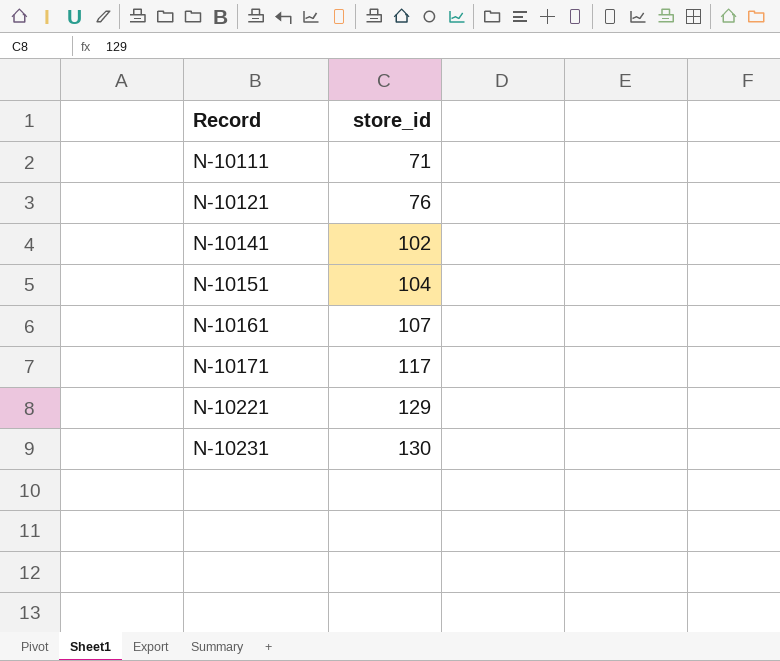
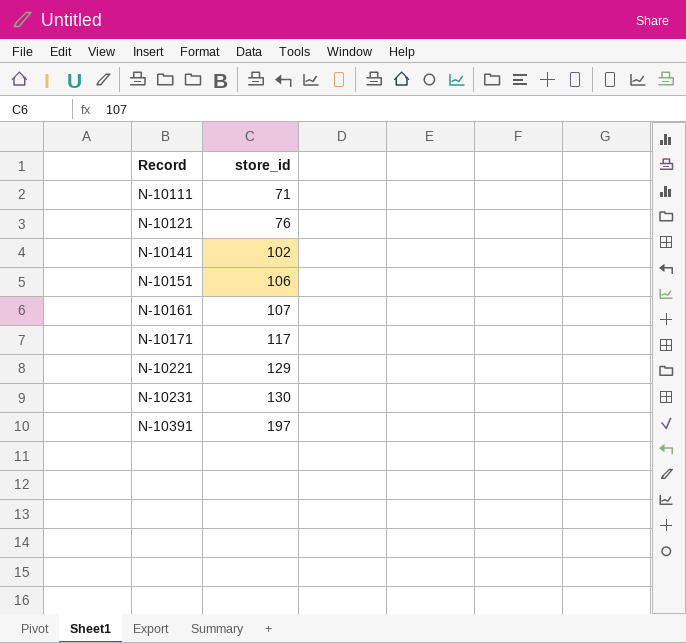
N-10151 | store_id: 104 -> 106
row N-10391: none -> 197

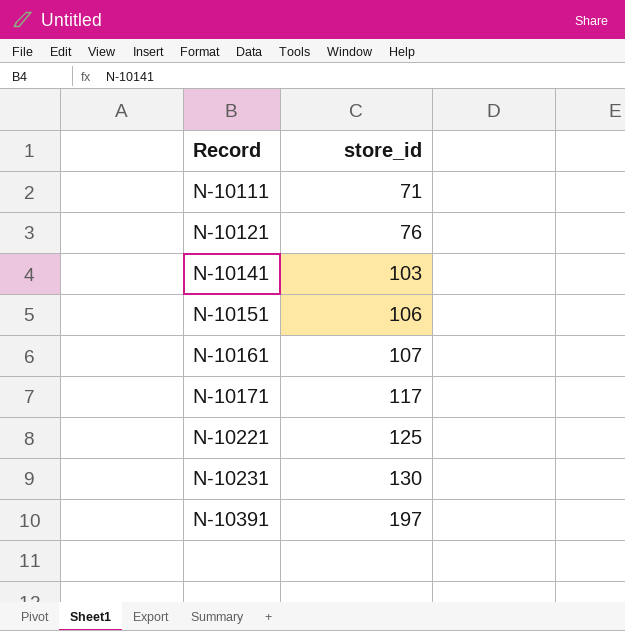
N-10141 | store_id: 102 -> 103
N-10221 | store_id: 129 -> 125

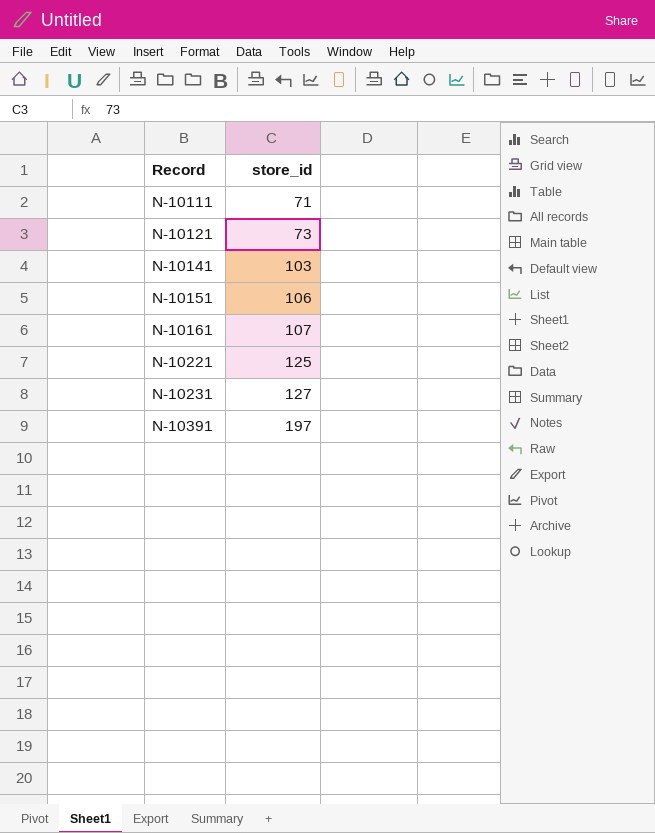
row N-10171: 117 -> none
N-10121 | store_id: 76 -> 73
N-10231 | store_id: 130 -> 127

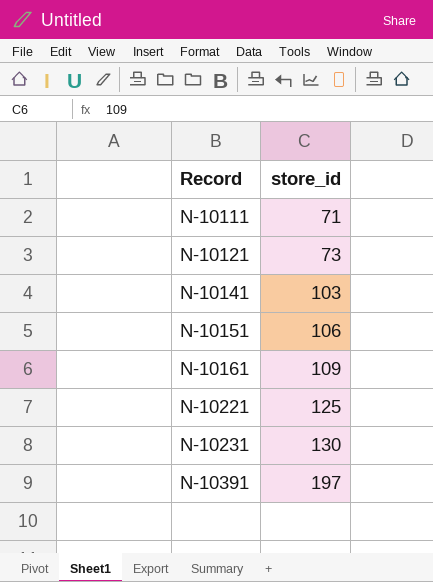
N-10161 | store_id: 107 -> 109
N-10231 | store_id: 127 -> 130

